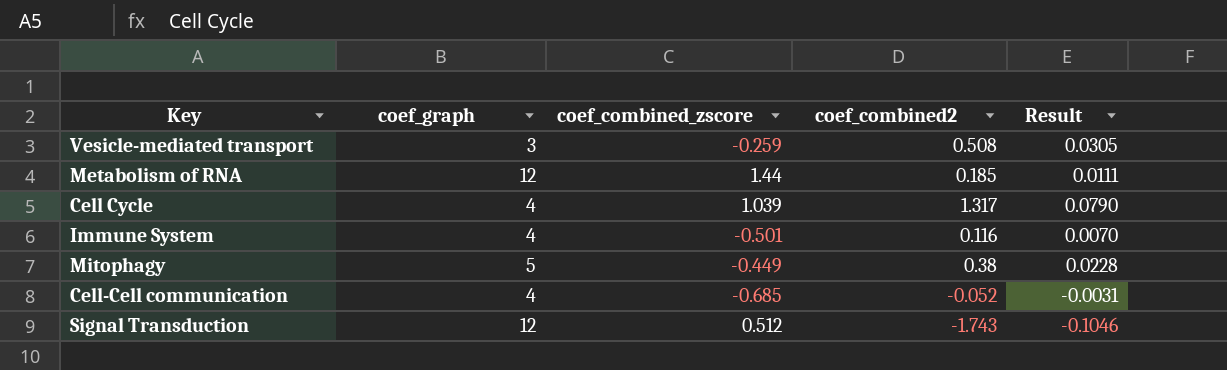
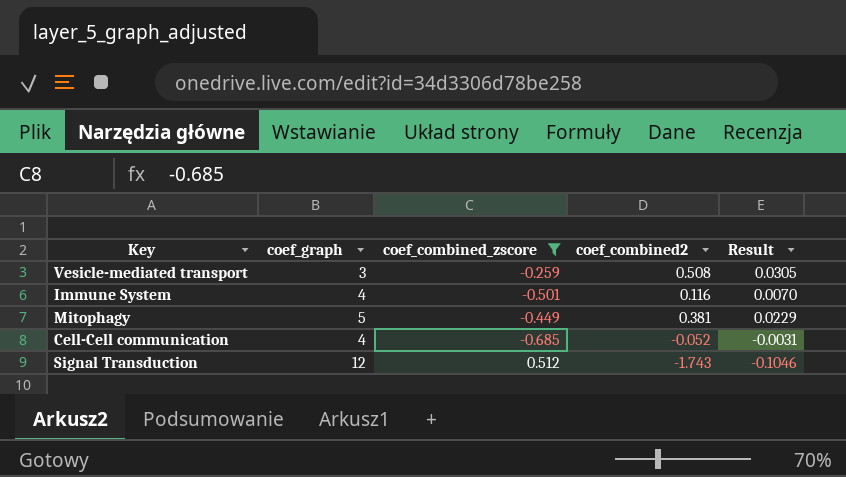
filter: none -> coef_combined_zscore <= 0.512
Mitophagy | coef_combined2: 0.38 -> 0.381
Mitophagy | Result: 0.0228 -> 0.0229

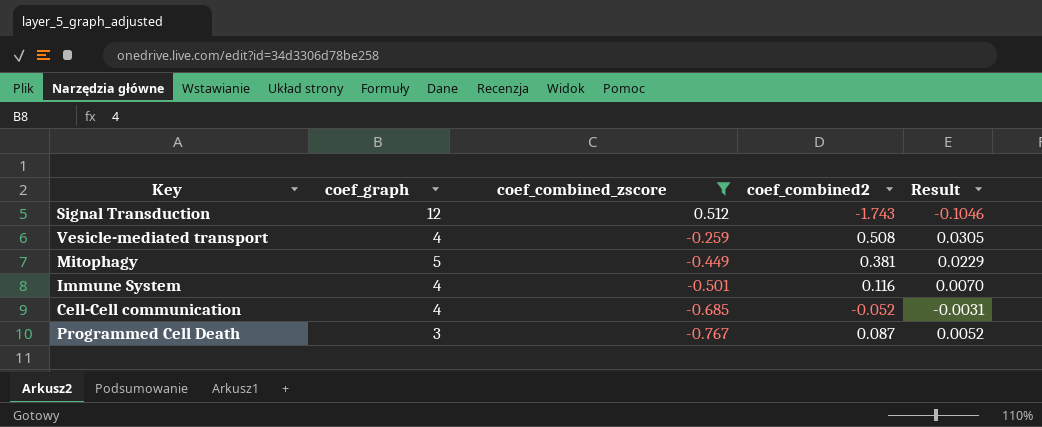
row order: none -> coef_combined_zscore descending
Vesicle-mediated transport | coef_graph: 3 -> 4
row Programmed Cell Death: none -> 3 | -0.767 | 0.087 | 0.0052

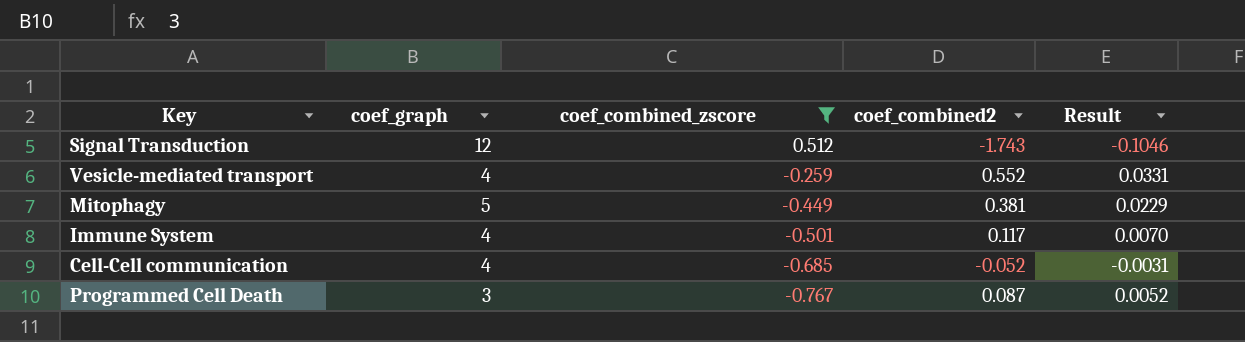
Vesicle-mediated transport | coef_combined2: 0.508 -> 0.552
Vesicle-mediated transport | Result: 0.0305 -> 0.0331
Immune System | coef_combined2: 0.116 -> 0.117

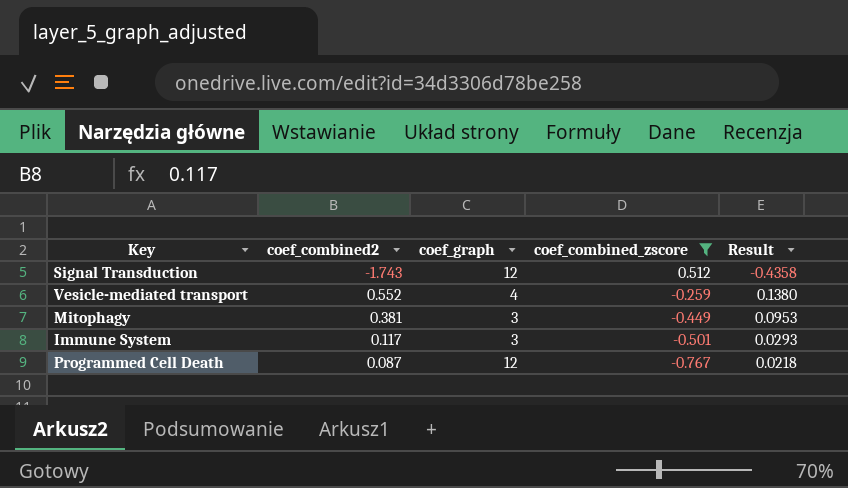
column coef_combined2 | position: 4 -> 2
column Result | formula: [coef_combined2] * 0.06 -> [coef_combined2] * 0.25
row Cell-Cell communication: 4 | -0.685 | -0.052 | -0.0031 -> none
Mitophagy | coef_graph: 5 -> 3
Immune System | coef_graph: 4 -> 3
Programmed Cell Death | coef_graph: 3 -> 12

